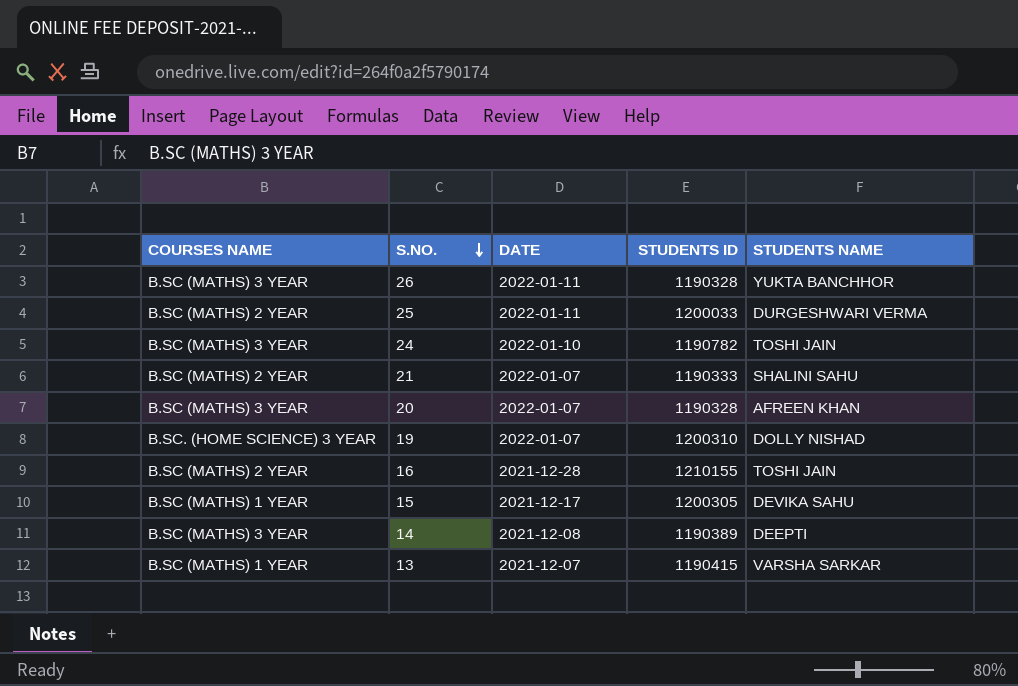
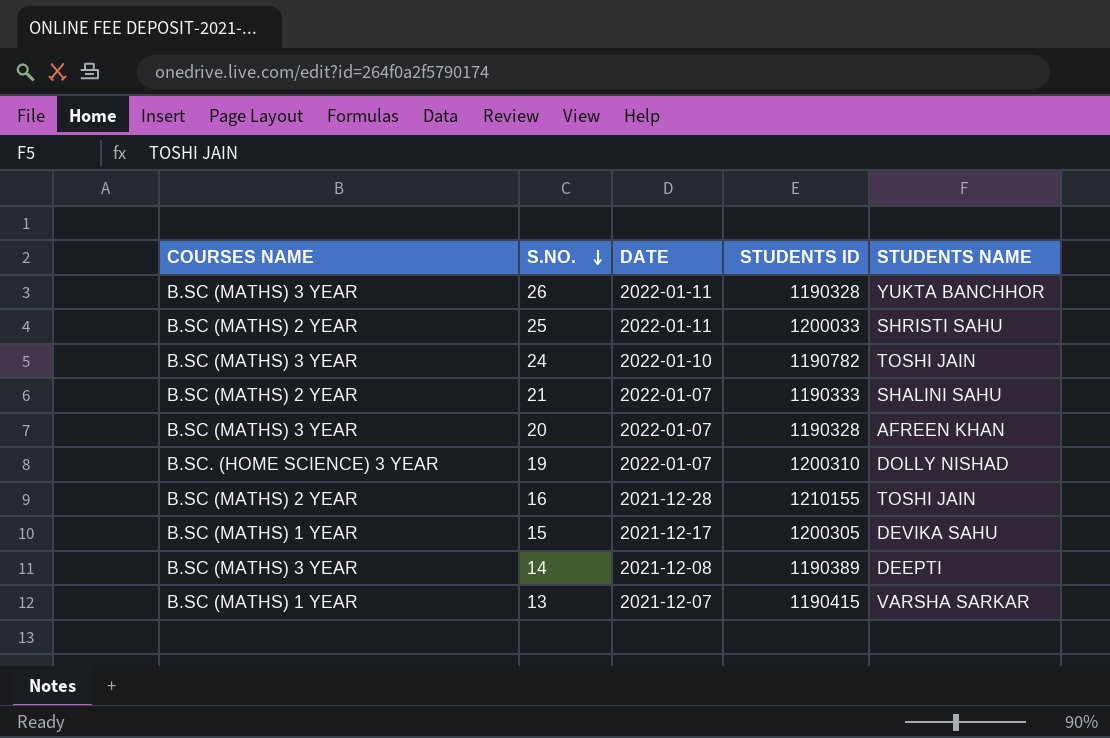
25 | STUDENTS NAME: DURGESHWARI VERMA -> SHRISTI SAHU

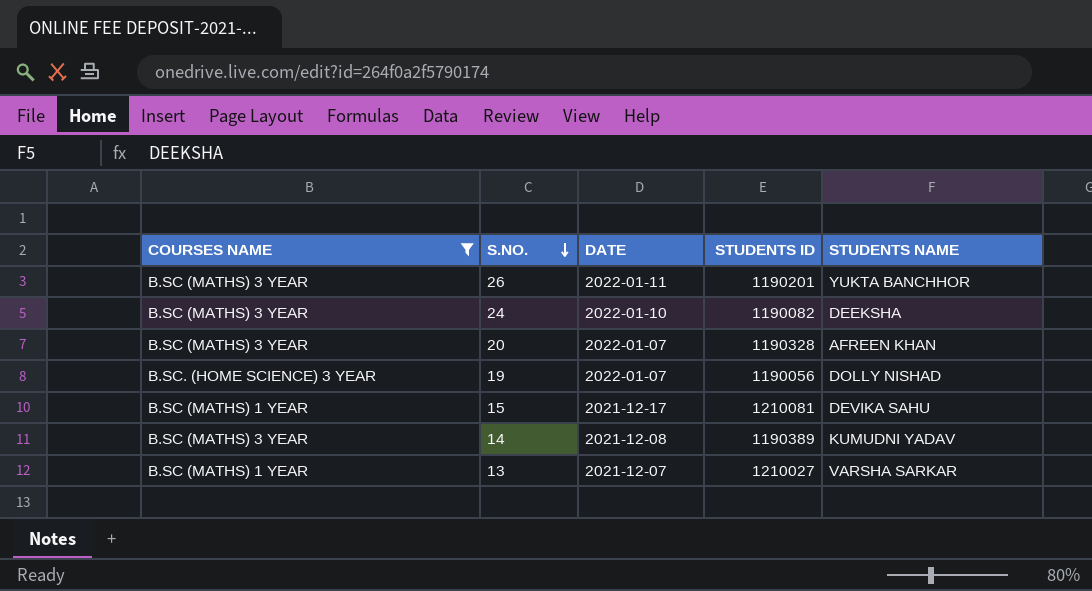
filter: none -> COURSES NAME != B.SC (MATHS) 2 YEAR
26 | STUDENTS ID: 1190328 -> 1190201
24 | STUDENTS ID: 1190782 -> 1190082
24 | STUDENTS NAME: TOSHI JAIN -> DEEKSHA
19 | STUDENTS ID: 1200310 -> 1190056
15 | STUDENTS ID: 1200305 -> 1210081
14 | STUDENTS NAME: DEEPTI -> KUMUDNI YADAV
13 | STUDENTS ID: 1190415 -> 1210027

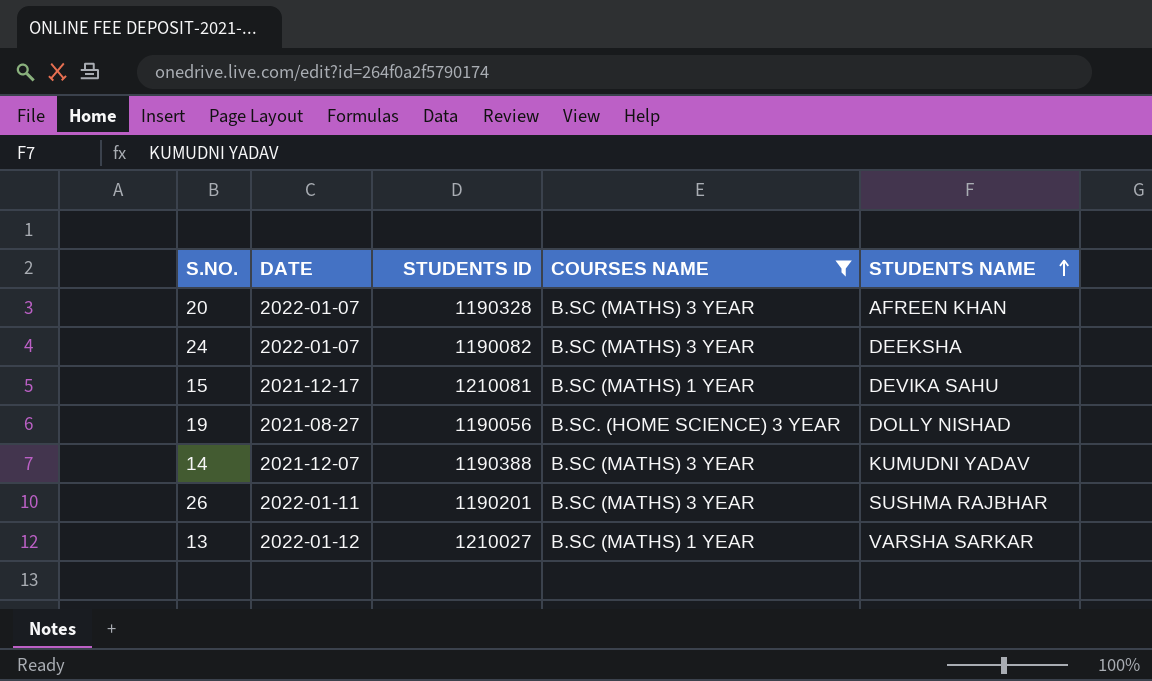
row order: S.NO. descending -> STUDENTS NAME ascending
column COURSES NAME | position: 1 -> 4
24 | DATE: 2022-01-10 -> 2022-01-07
19 | DATE: 2022-01-07 -> 2021-08-27
14 | DATE: 2021-12-08 -> 2021-12-07
14 | STUDENTS ID: 1190389 -> 1190388
26 | STUDENTS NAME: YUKTA BANCHHOR -> SUSHMA RAJBHAR
13 | DATE: 2021-12-07 -> 2022-01-12

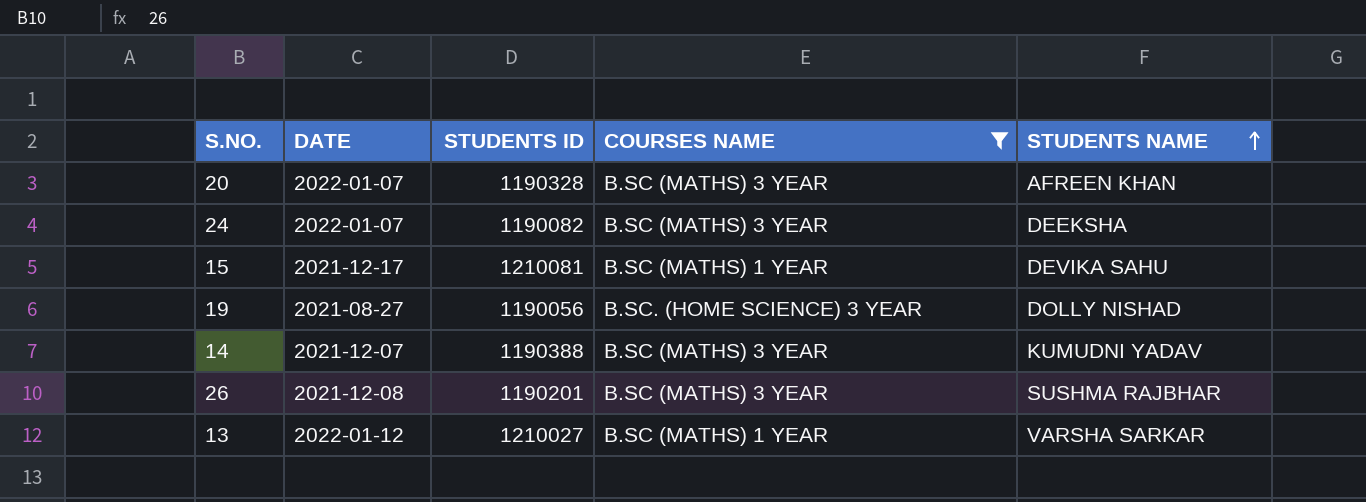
26 | DATE: 2022-01-11 -> 2021-12-08

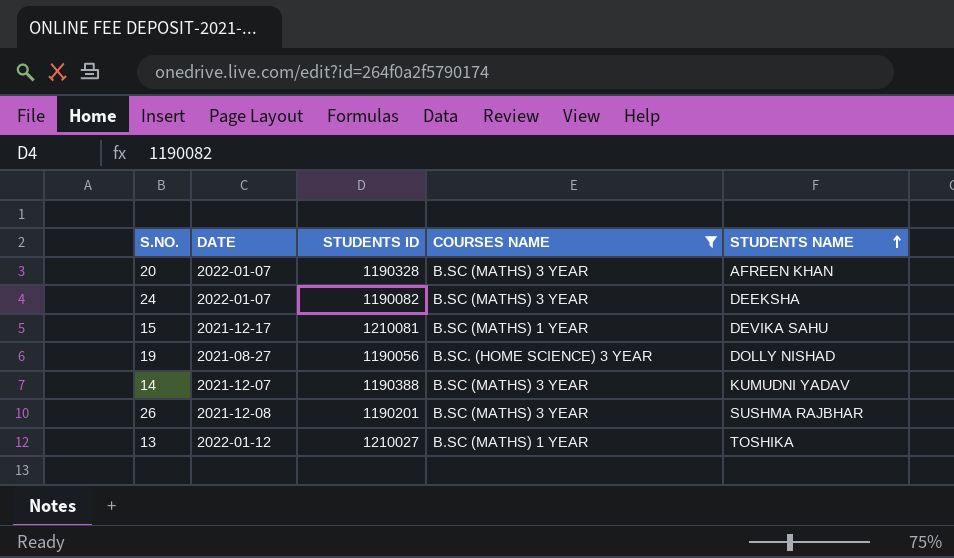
13 | STUDENTS NAME: VARSHA SARKAR -> TOSHIKA

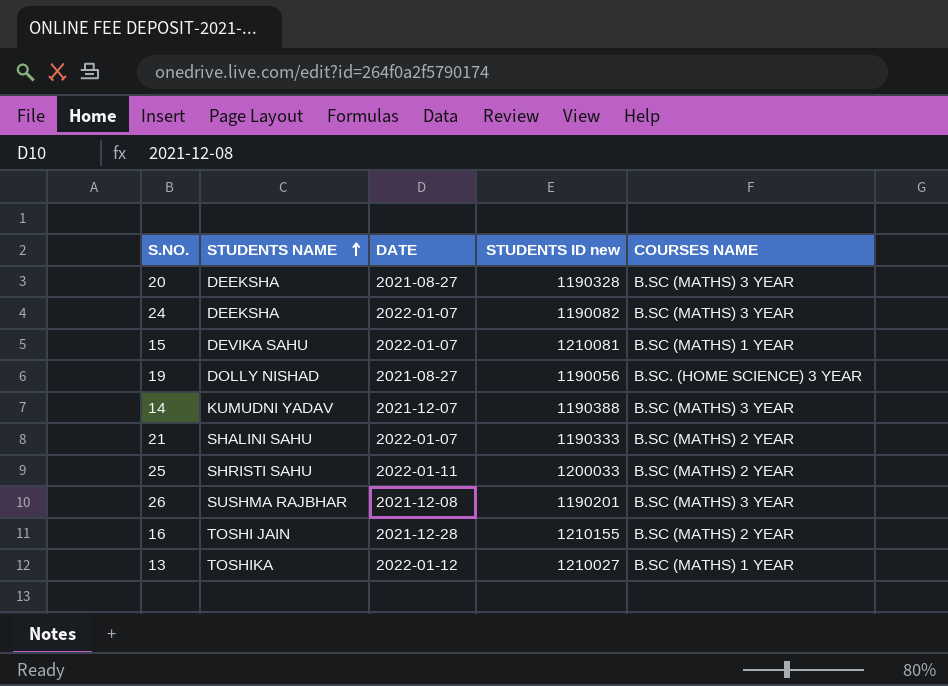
filter: COURSES NAME != B.SC (MATHS) 2 YEAR -> none
column STUDENTS NAME | position: 5 -> 2
column name: STUDENTS ID -> STUDENTS ID new
20 | STUDENTS NAME: AFREEN KHAN -> DEEKSHA
20 | DATE: 2022-01-07 -> 2021-08-27
15 | DATE: 2021-12-17 -> 2022-01-07

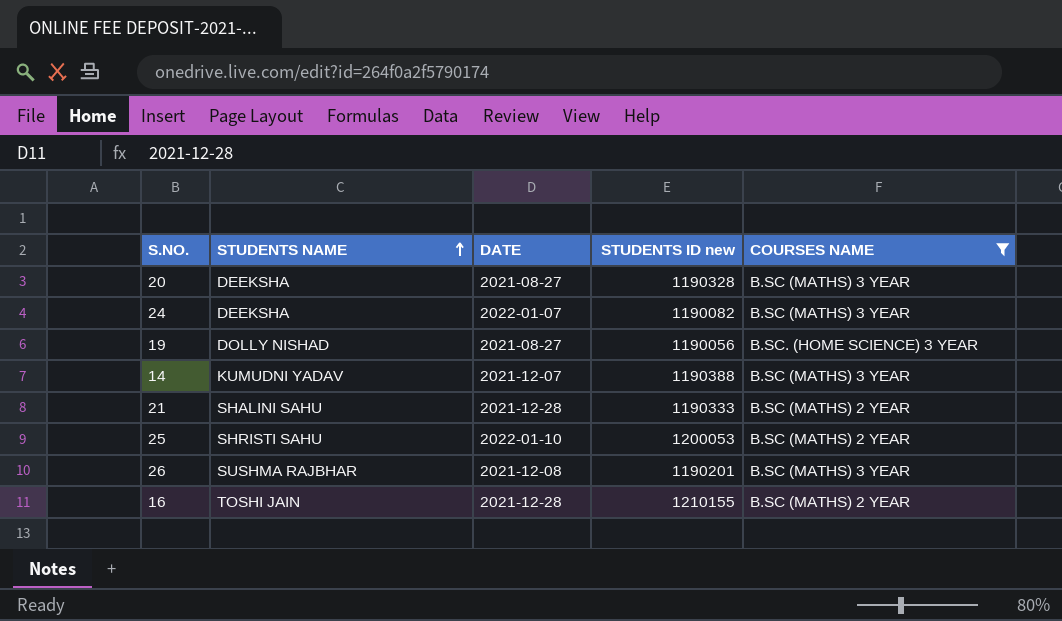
filter: none -> COURSES NAME != B.SC (MATHS) 1 YEAR
21 | DATE: 2022-01-07 -> 2021-12-28
25 | DATE: 2022-01-11 -> 2022-01-10
25 | STUDENTS ID new: 1200033 -> 1200053

